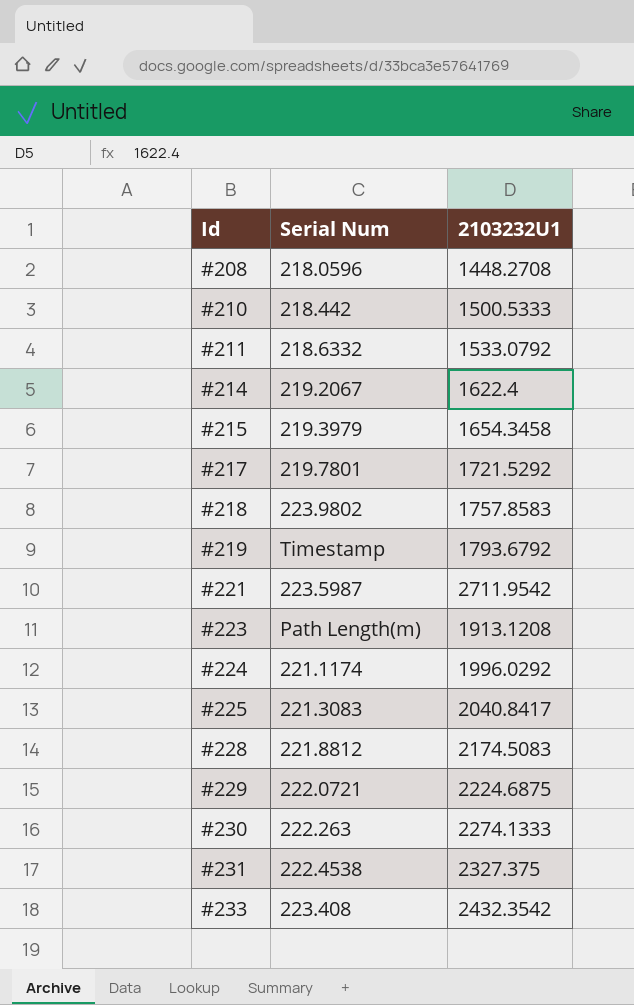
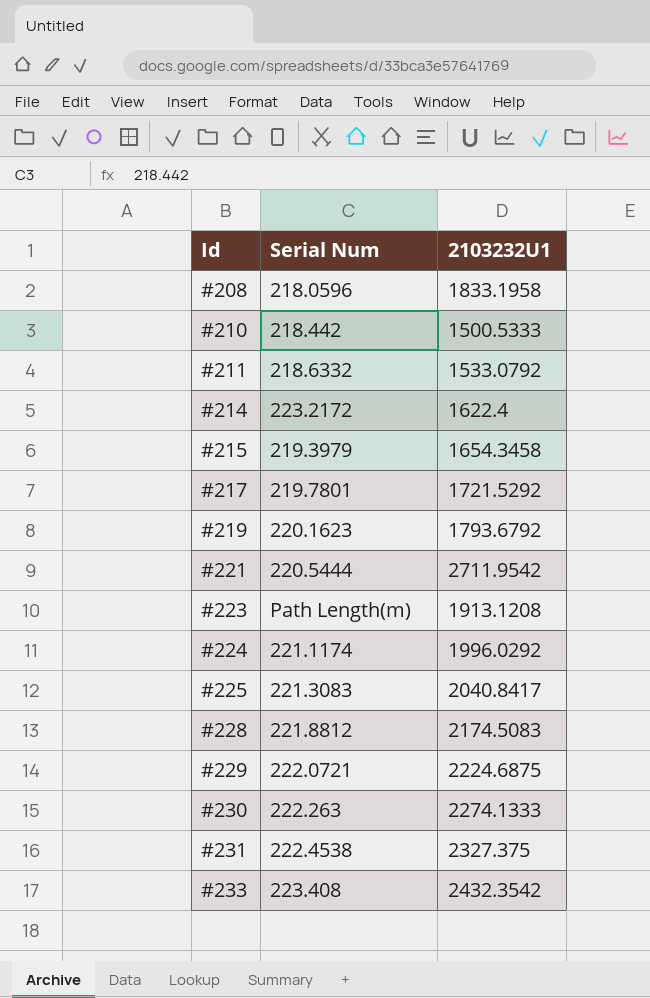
row #218: 223.9802 | 1757.8583 -> none
#208 | 2103232U1: 1448.2708 -> 1833.1958
#214 | Serial Num: 219.2067 -> 223.2172
#219 | Serial Num: Timestamp -> 220.1623
#221 | Serial Num: 223.5987 -> 220.5444

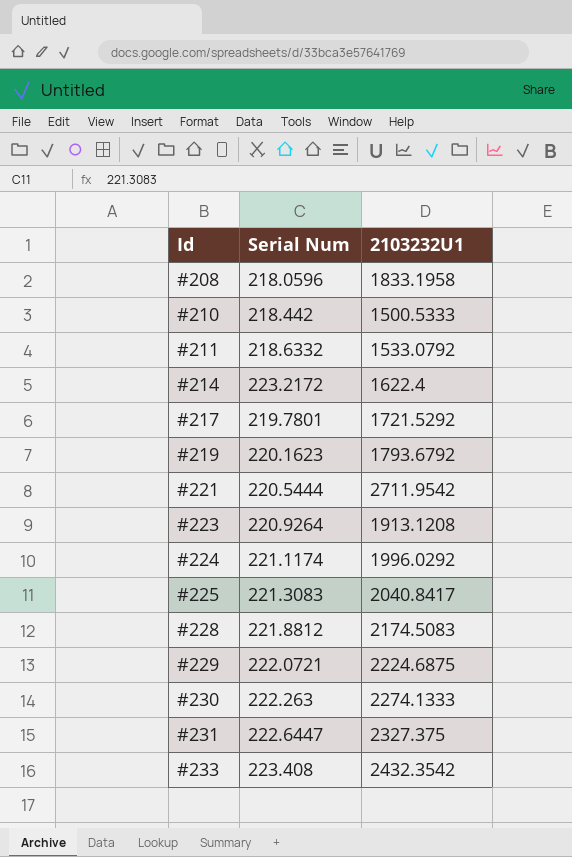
row #215: 219.3979 | 1654.3458 -> none
#223 | Serial Num: Path Length(m) -> 220.9264
#231 | Serial Num: 222.4538 -> 222.6447

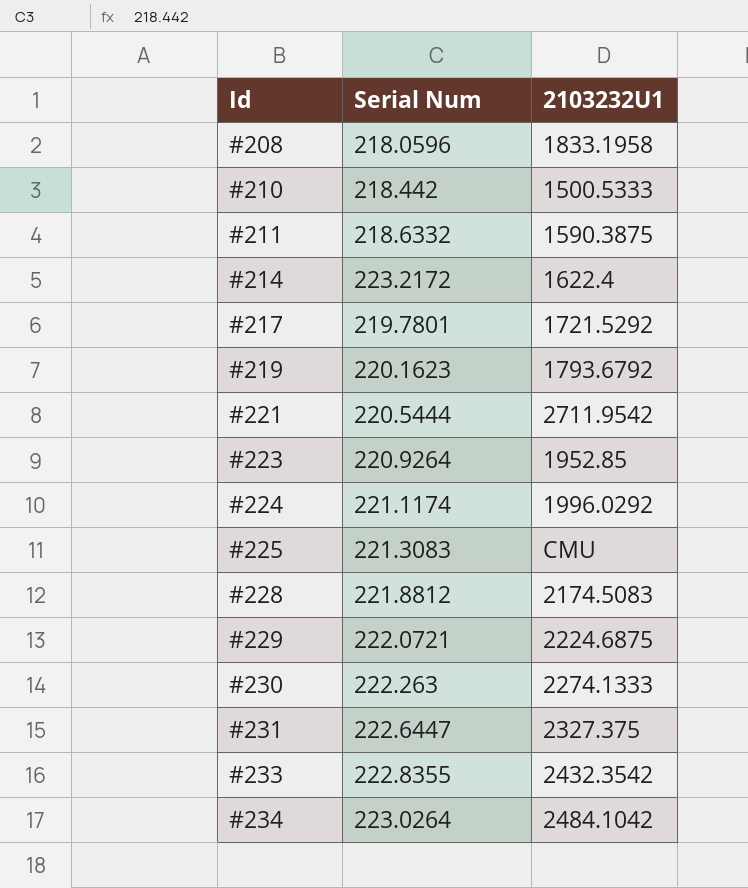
#211 | 2103232U1: 1533.0792 -> 1590.3875
#223 | 2103232U1: 1913.1208 -> 1952.85
#225 | 2103232U1: 2040.8417 -> CMU
#233 | Serial Num: 223.408 -> 222.8355
row #234: none -> 223.0264 | 2484.1042

